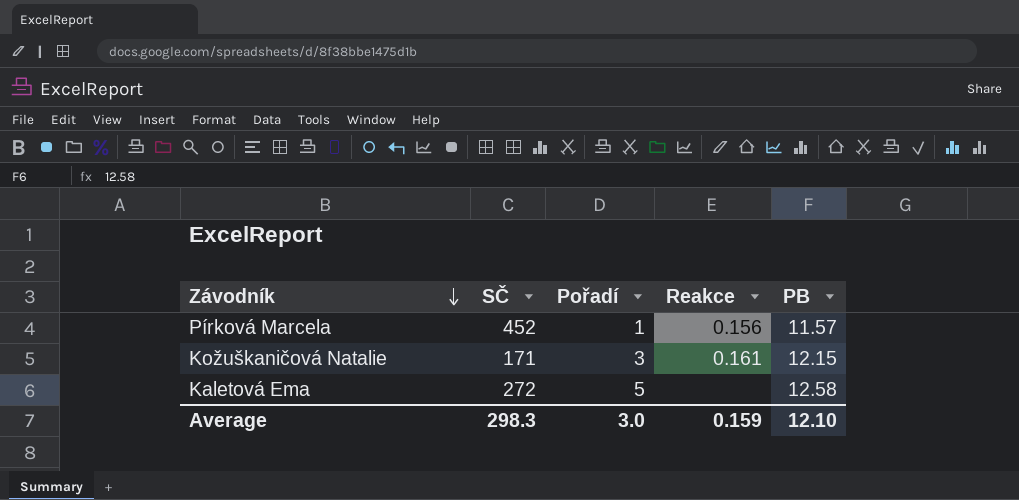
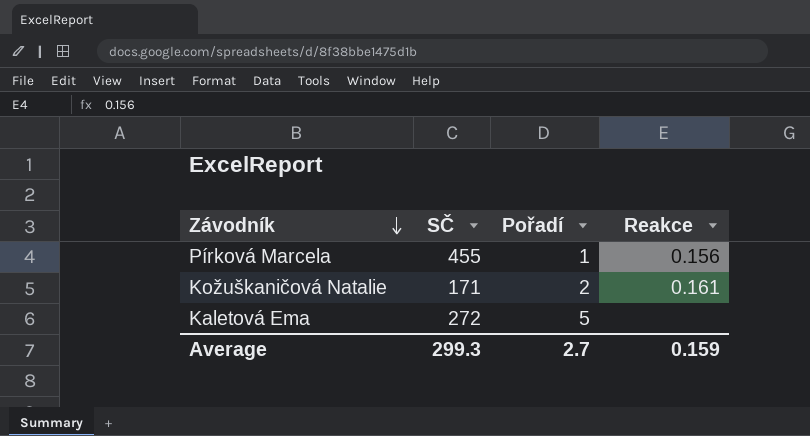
column PB | position: 5 -> none
Pírková Marcela | SČ: 452 -> 455
Kožuškaničová Natalie | Pořadí: 3 -> 2
Average | SČ: 298.3 -> 299.3
Average | Pořadí: 3.0 -> 2.7

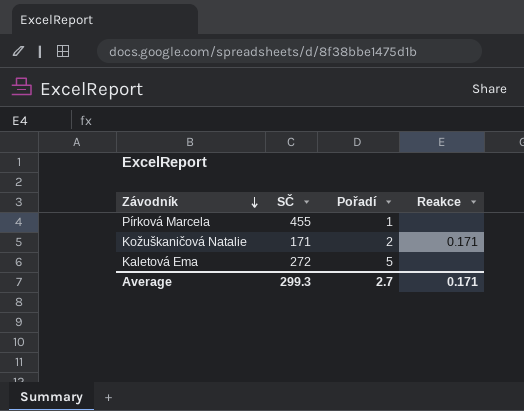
Pírková Marcela | Reakce: 0.156 -> none
Kožuškaničová Natalie | Reakce: 0.161 -> 0.171
Average | Reakce: 0.159 -> 0.171

